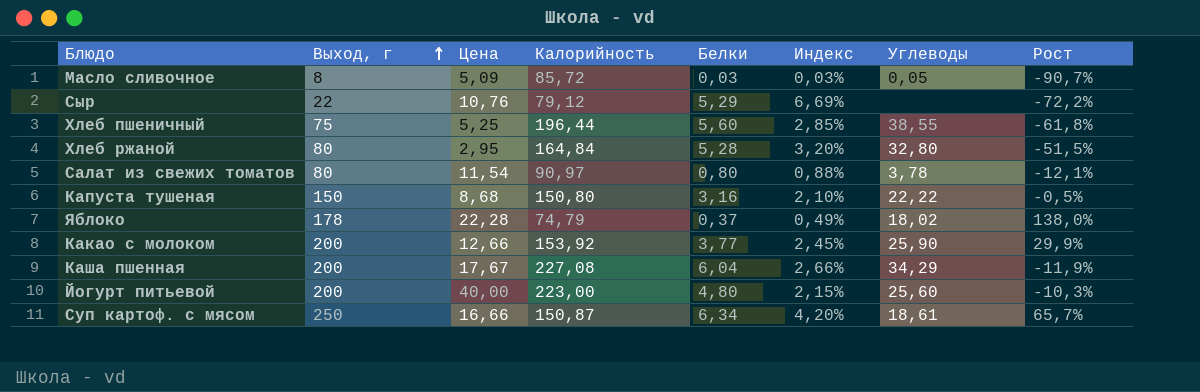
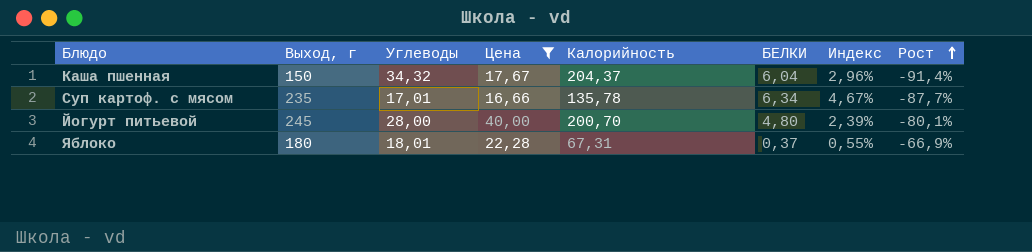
filter: none -> Цена >= 16,66
row order: Выход, г ascending -> Рост ascending
column Углеводы | position: 7 -> 3
column name: Белки -> БЕЛКИ
column Рост | formula: ([Выход, г] - [Калорийность]) / [Калорийность] -> ([Цена] - [Калорийность]) / [Калорийность]
Каша пшенная | Выход, г: 200 -> 150
Каша пшенная | Углеводы: 34,29 -> 34,32
Каша пшенная | Калорийность: 227,08 -> 204,37
Каша пшенная | Индекс: 2,66% -> 2,96%
Суп картоф. с мясом | Выход, г: 250 -> 235
Суп картоф. с мясом | Углеводы: 18,61 -> 17,01
Суп картоф. с мясом | Калорийность: 150,87 -> 135,78
Суп картоф. с мясом | Индекс: 4,20% -> 4,67%
Йогурт питьевой | Выход, г: 200 -> 245
Йогурт питьевой | Углеводы: 25,60 -> 28,00
Йогурт питьевой | Калорийность: 223,00 -> 200,70
Йогурт питьевой | Индекс: 2,15% -> 2,39%
Яблоко | Выход, г: 178 -> 180
Яблоко | Углеводы: 18,02 -> 18,01
Яблоко | Калорийность: 74,79 -> 67,31
Яблоко | Индекс: 0,49% -> 0,55%

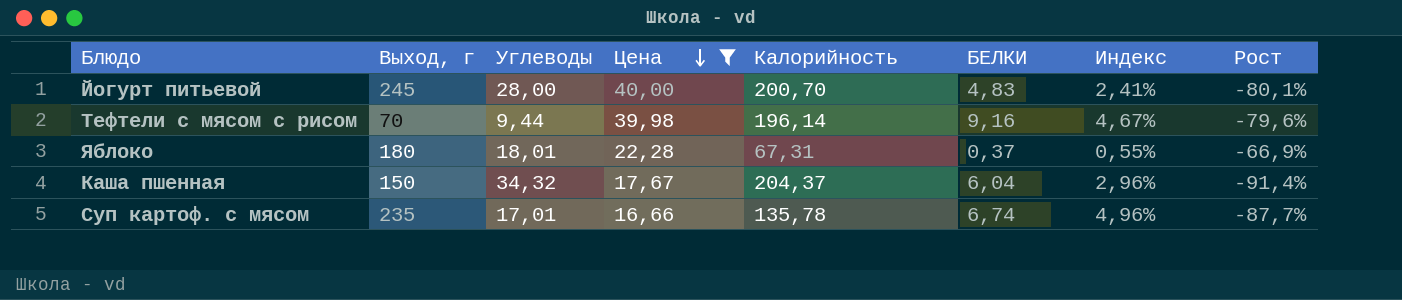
row order: Рост ascending -> Цена descending
Йогурт питьевой | БЕЛКИ: 4,80 -> 4,83
Йогурт питьевой | Индекс: 2,39% -> 2,41%
row Тефтели с мясом с рисом: none -> 70 | 9,44 | 39,98 | 196,14 | 9,16 | 4,67% | -79,6%
Суп картоф. с мясом | БЕЛКИ: 6,34 -> 6,74
Суп картоф. с мясом | Индекс: 4,67% -> 4,96%

